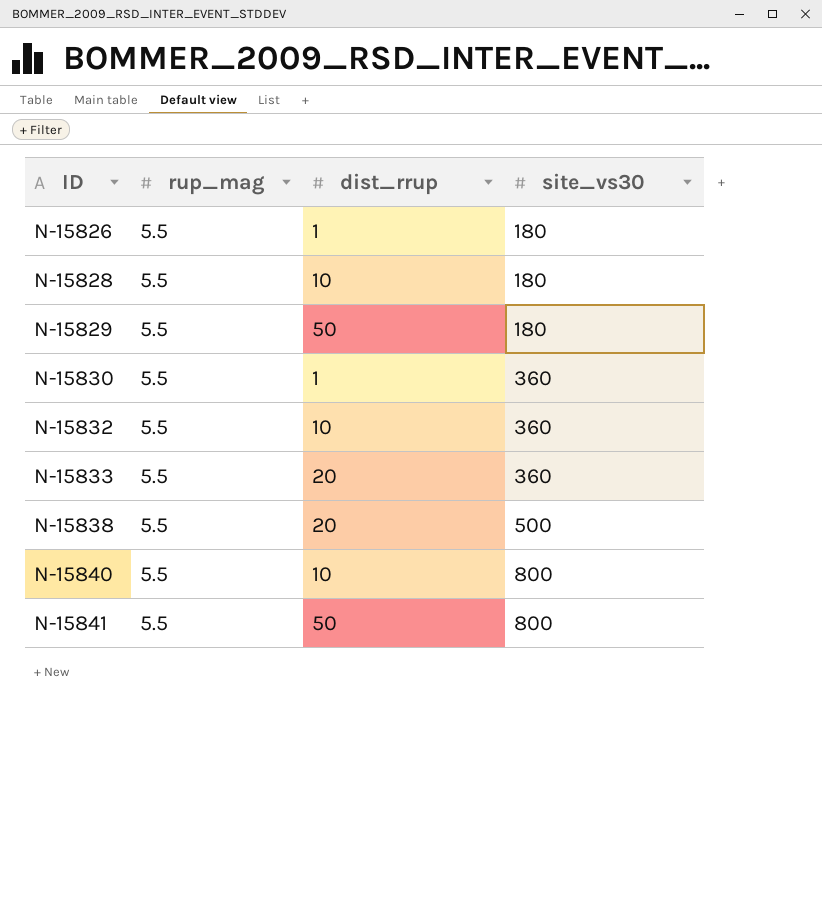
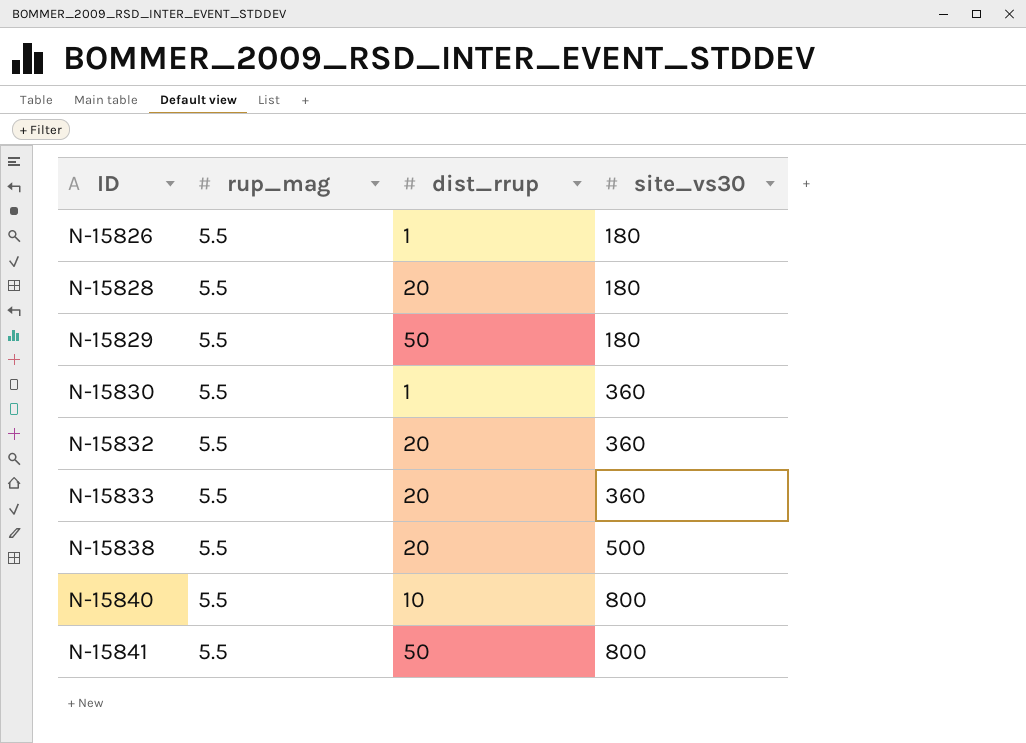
N-15828 | dist_rrup: 10 -> 20
N-15832 | dist_rrup: 10 -> 20

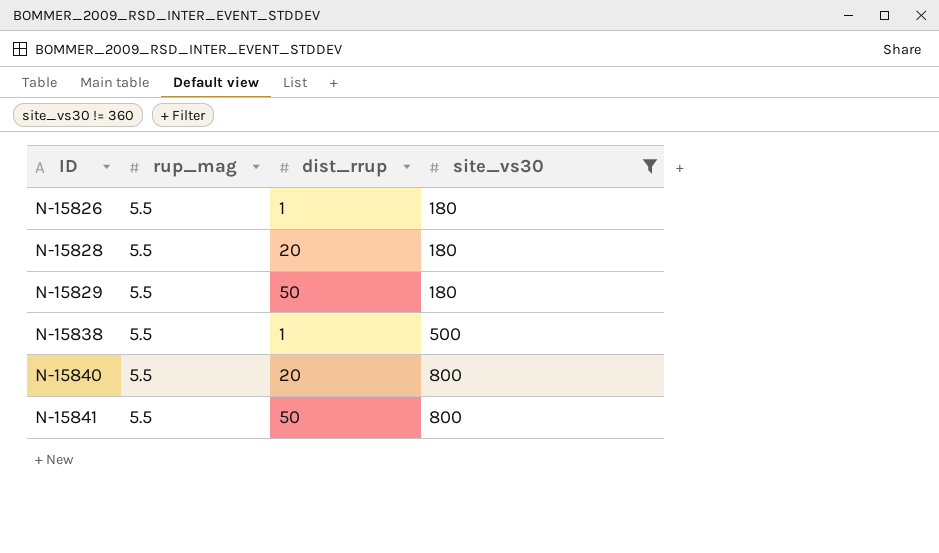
filter: none -> site_vs30 != 360
N-15838 | dist_rrup: 20 -> 1
N-15840 | dist_rrup: 10 -> 20

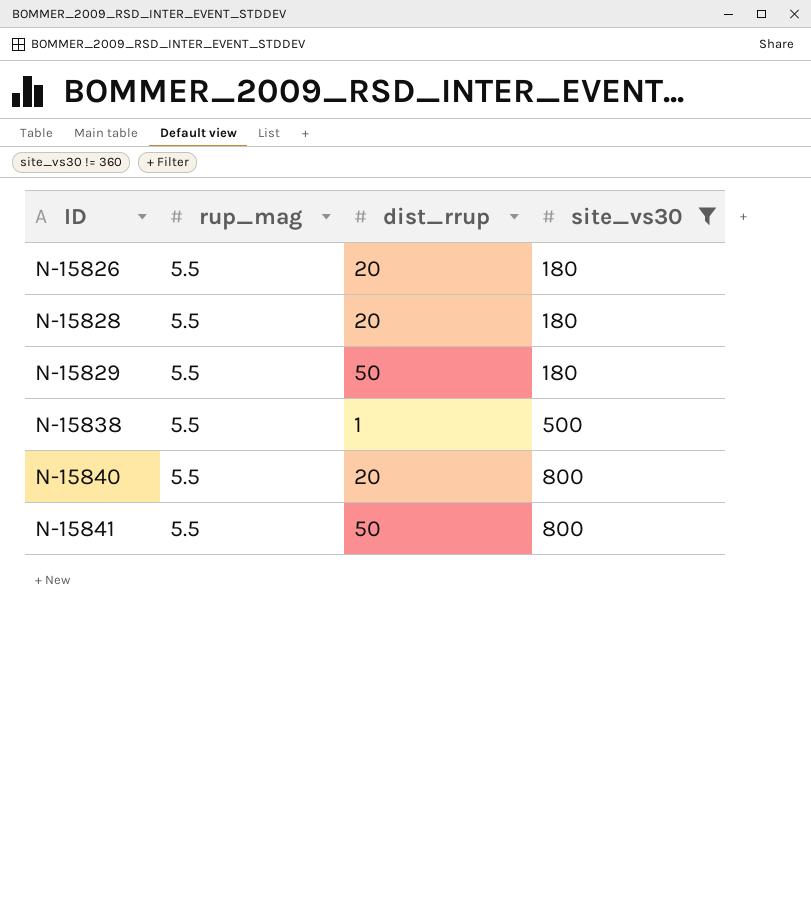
N-15826 | dist_rrup: 1 -> 20

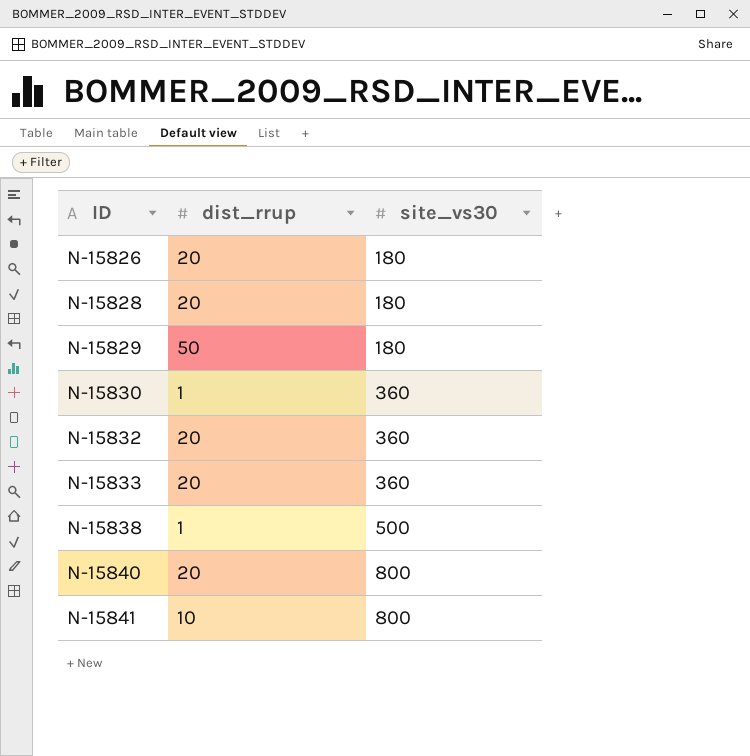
filter: site_vs30 != 360 -> none
column rup_mag | position: 2 -> none
N-15841 | dist_rrup: 50 -> 10

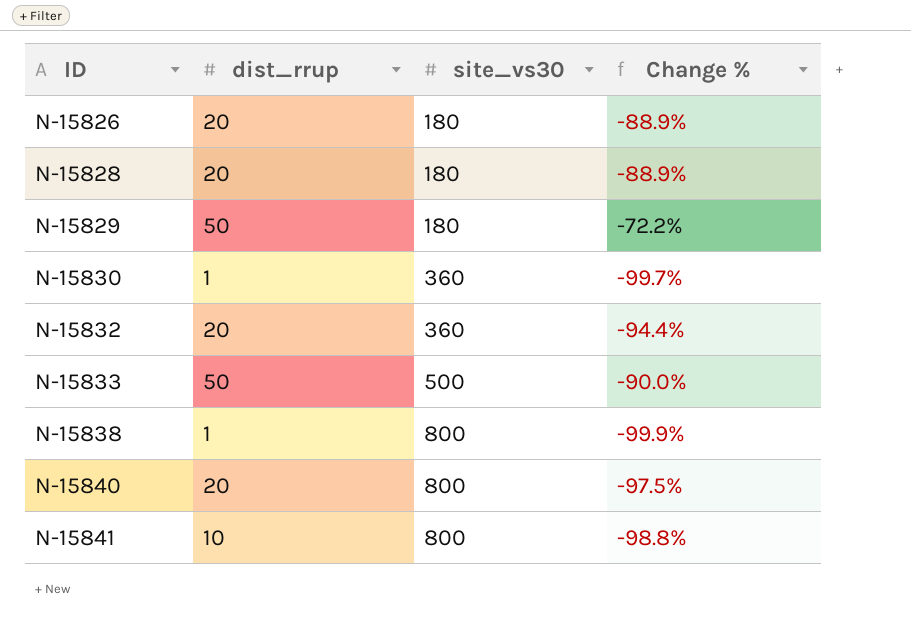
column Change % | formula: none -> ([dist_rrup] - [site_vs30]) / [site_vs30]
N-15833 | dist_rrup: 20 -> 50
N-15833 | site_vs30: 360 -> 500
N-15838 | site_vs30: 500 -> 800

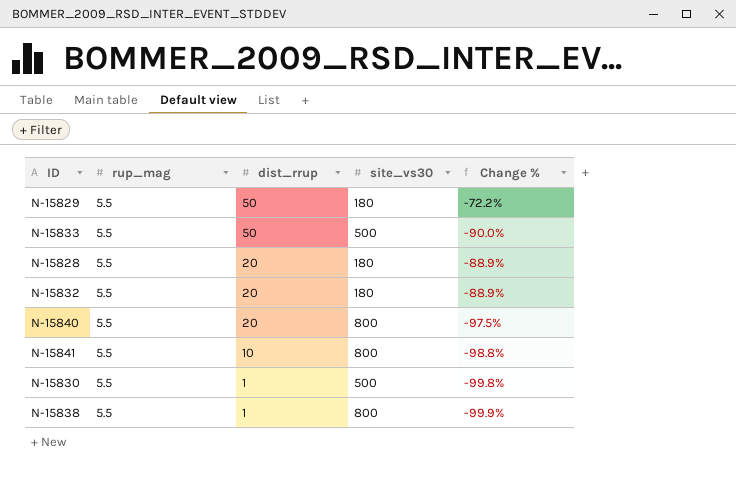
row order: ID ascending -> dist_rrup descending
column rup_mag | position: none -> 2
row N-15826: 20 | 180 | -88.9% -> none
N-15832 | site_vs30: 360 -> 180
N-15832 | Change %: -94.4% -> -88.9%
N-15830 | site_vs30: 360 -> 500
N-15830 | Change %: -99.7% -> -99.8%

